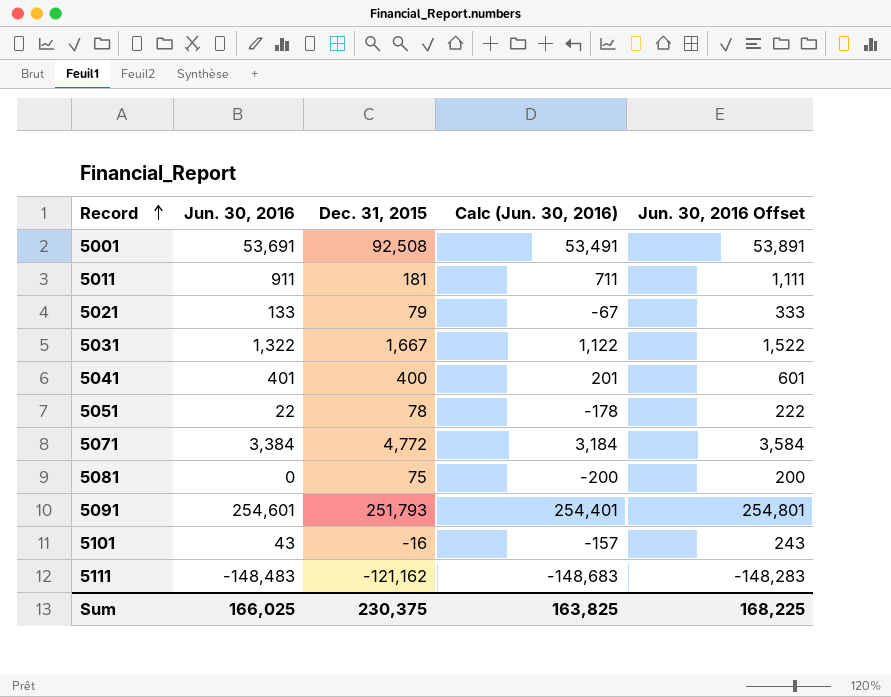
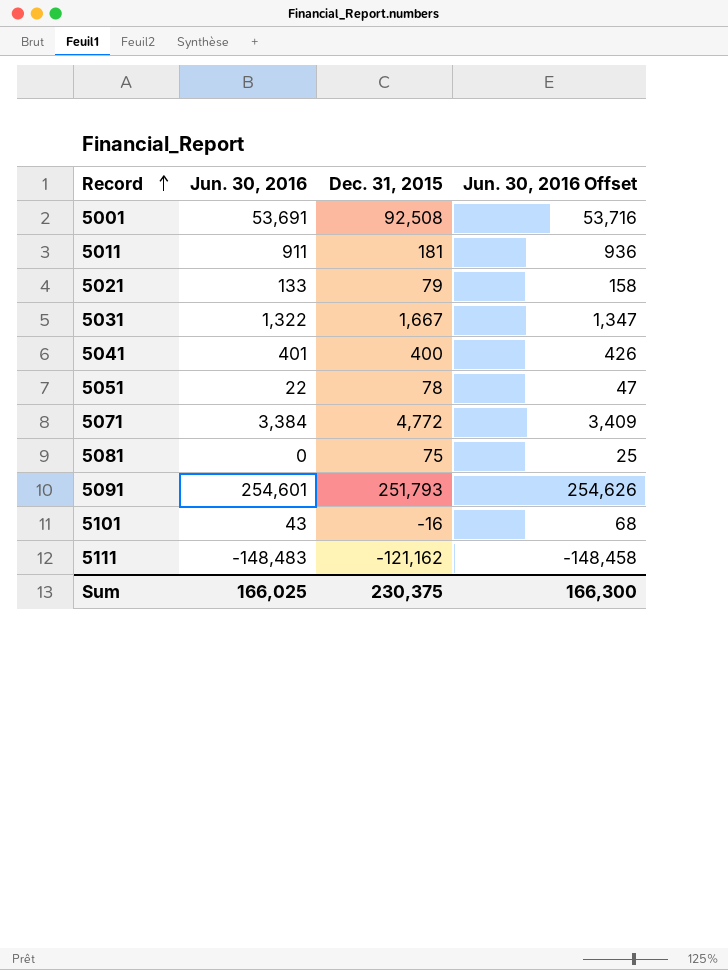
column Calc (Jun. 30, 2016) | formula: [Jun. 30, 2016] - 200 -> none
column Jun. 30, 2016 Offset | formula: [Jun. 30, 2016] + 200 -> [Jun. 30, 2016] + 25
Sum | Jun. 30, 2016 Offset: 168,225 -> 166,300

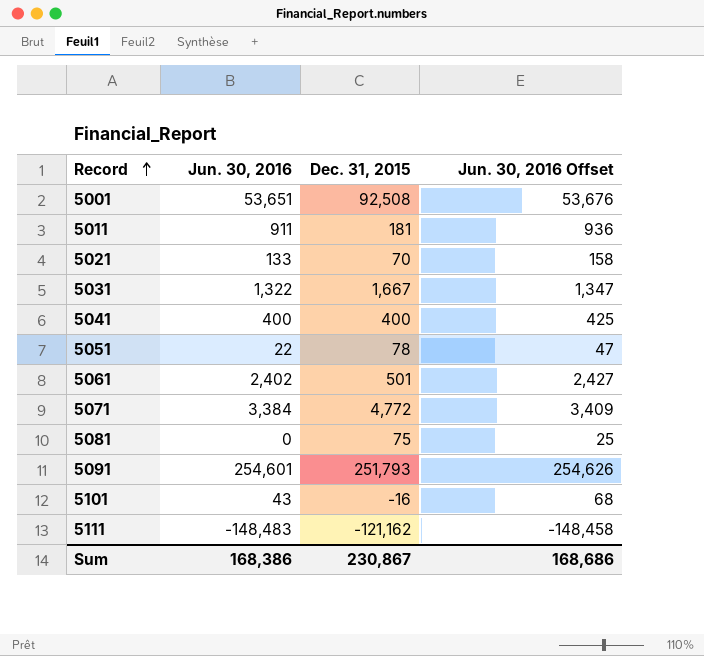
5001 | Jun. 30, 2016: 53,691 -> 53,651
5001 | Jun. 30, 2016 Offset: 53,716 -> 53,676
5021 | Dec. 31, 2015: 79 -> 70
5041 | Jun. 30, 2016: 401 -> 400
5041 | Jun. 30, 2016 Offset: 426 -> 425
row 5061: none -> 2,402 | 501 | 2,427
Sum | Jun. 30, 2016: 166,025 -> 168,386
Sum | Dec. 31, 2015: 230,375 -> 230,867
Sum | Jun. 30, 2016 Offset: 166,300 -> 168,686

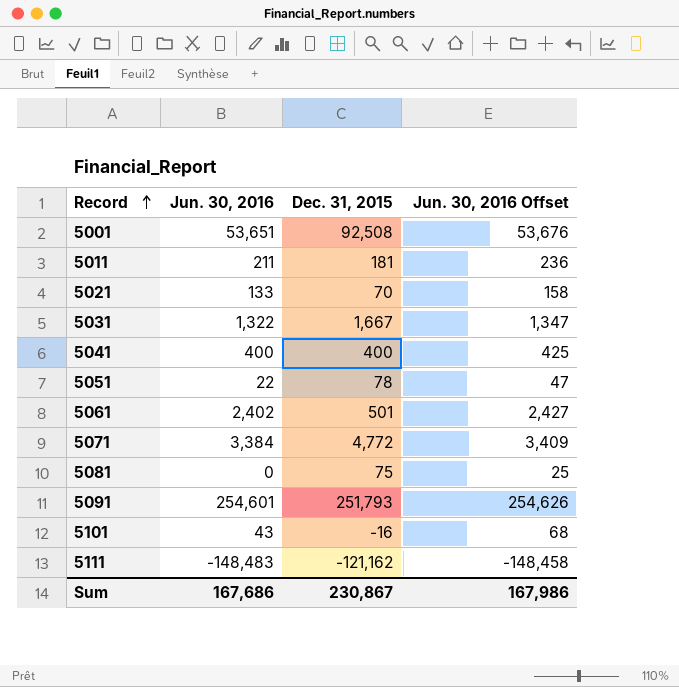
5011 | Jun. 30, 2016: 911 -> 211
5011 | Jun. 30, 2016 Offset: 936 -> 236
Sum | Jun. 30, 2016: 168,386 -> 167,686
Sum | Jun. 30, 2016 Offset: 168,686 -> 167,986

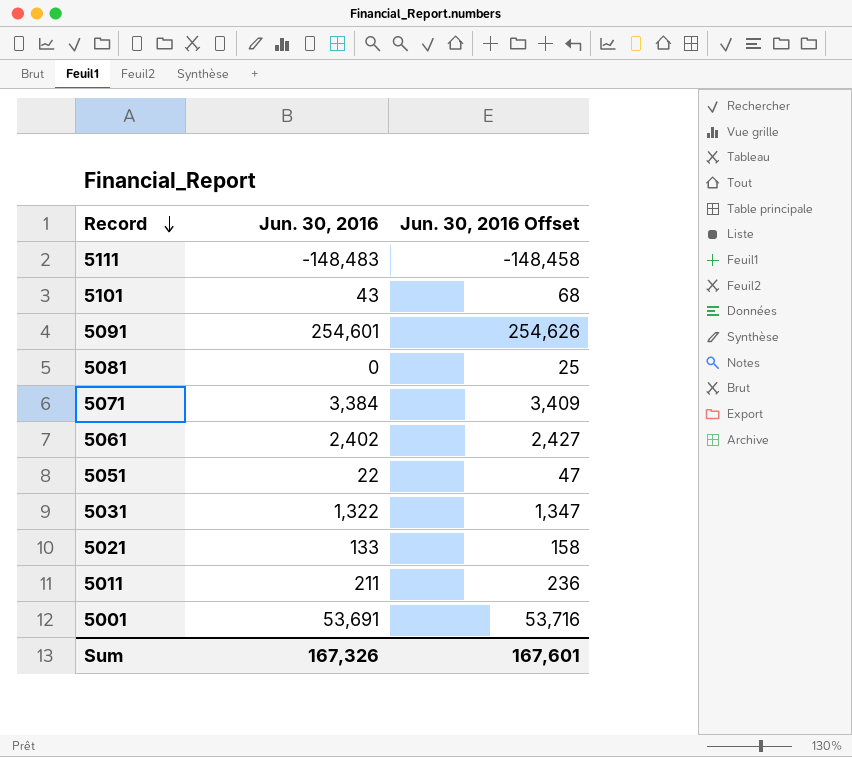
row order: Record ascending -> Record descending
column Dec. 31, 2015 | position: 3 -> none
row 5041: 400 | 400 | 425 -> none
5001 | Jun. 30, 2016: 53,651 -> 53,691
5001 | Jun. 30, 2016 Offset: 53,676 -> 53,716
Sum | Jun. 30, 2016: 167,686 -> 167,326
Sum | Jun. 30, 2016 Offset: 167,986 -> 167,601

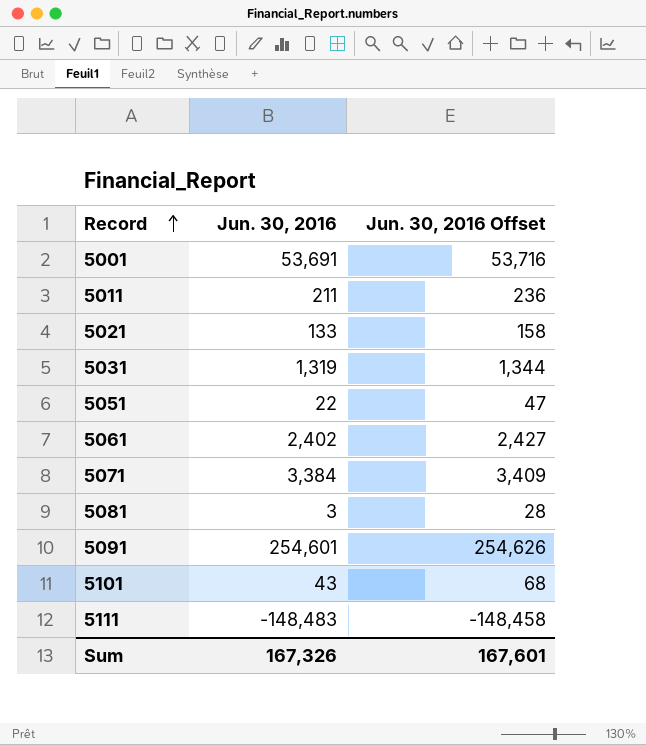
row order: Record descending -> Record ascending
5031 | Jun. 30, 2016: 1,322 -> 1,319
5031 | Jun. 30, 2016 Offset: 1,347 -> 1,344
5081 | Jun. 30, 2016: 0 -> 3
5081 | Jun. 30, 2016 Offset: 25 -> 28

